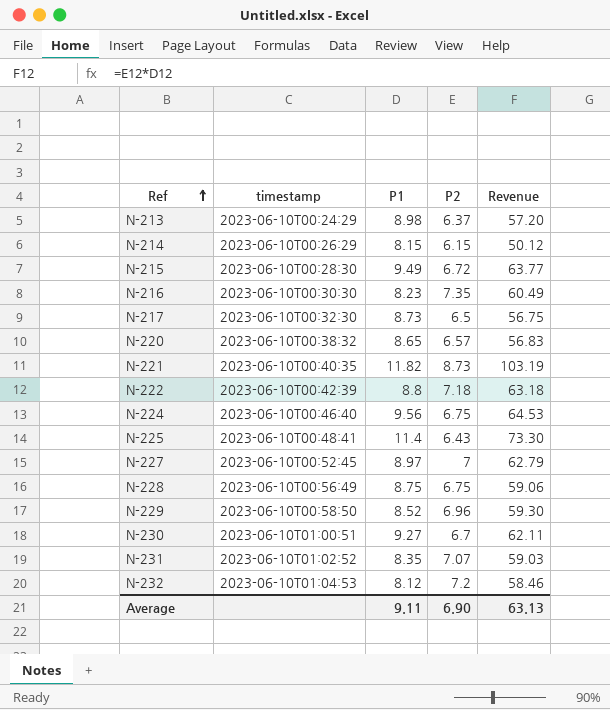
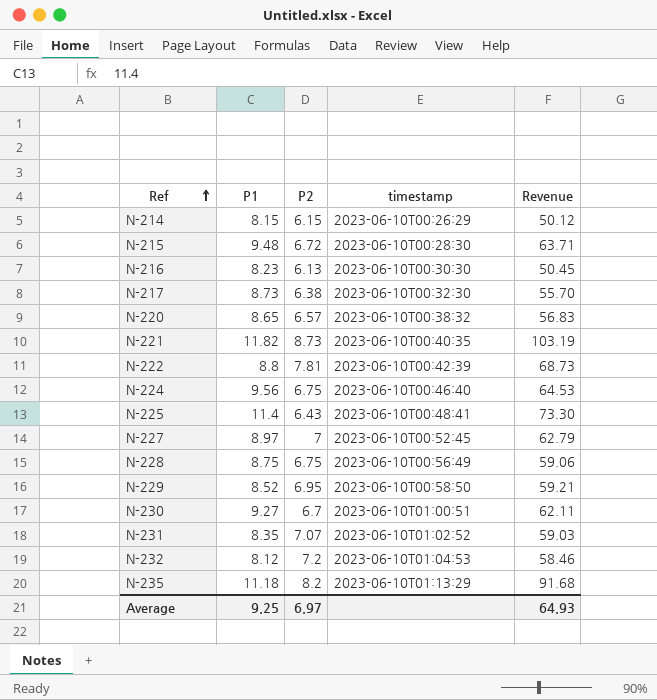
column timestamp | position: 2 -> 4
row N-213: 2023-06-10T00:24:29 | 8.98 | 6.37 | 57.20 -> none
N-215 | P1: 9.49 -> 9.48
N-215 | Revenue: 63.77 -> 63.71
N-216 | P2: 7.35 -> 6.13
N-216 | Revenue: 60.49 -> 50.45
N-217 | P2: 6.5 -> 6.38
N-217 | Revenue: 56.75 -> 55.70
N-222 | P2: 7.18 -> 7.81
N-222 | Revenue: 63.18 -> 68.73
N-229 | P2: 6.96 -> 6.95
N-229 | Revenue: 59.30 -> 59.21
row N-235: none -> 11.18 | 8.2 | 2023-06-10T01:13:29 | 91.68
Average | P1: 9.11 -> 9.25
Average | P2: 6.90 -> 6.97
Average | Revenue: 63.13 -> 64.93

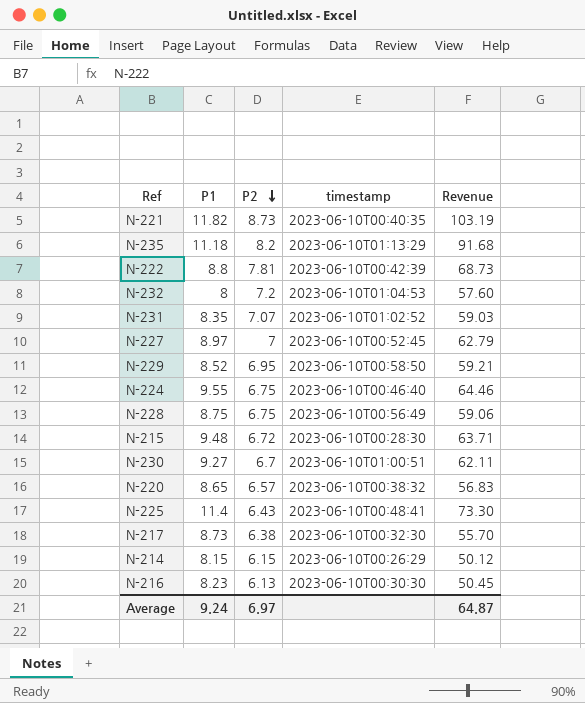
row order: Ref ascending -> P2 descending
N-232 | P1: 8.12 -> 8
N-232 | Revenue: 58.46 -> 57.60
N-224 | P1: 9.56 -> 9.55
N-224 | Revenue: 64.53 -> 64.46
Average | P1: 9.25 -> 9.24
Average | Revenue: 64.93 -> 64.87

